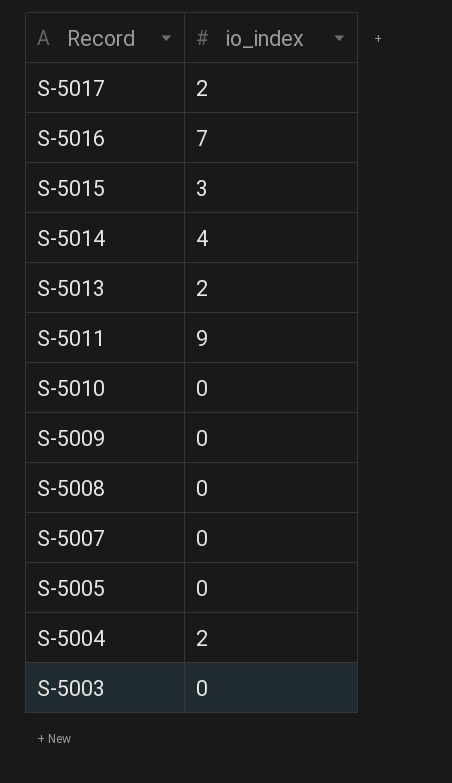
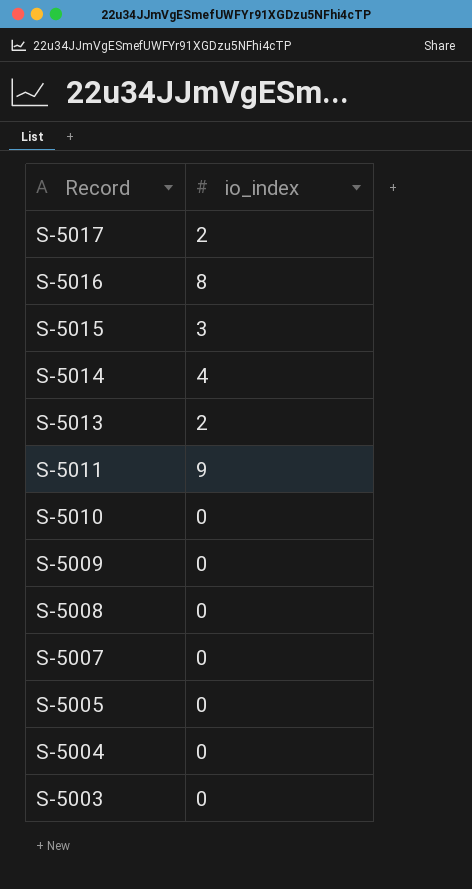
S-5016 | io_index: 7 -> 8
S-5004 | io_index: 2 -> 0

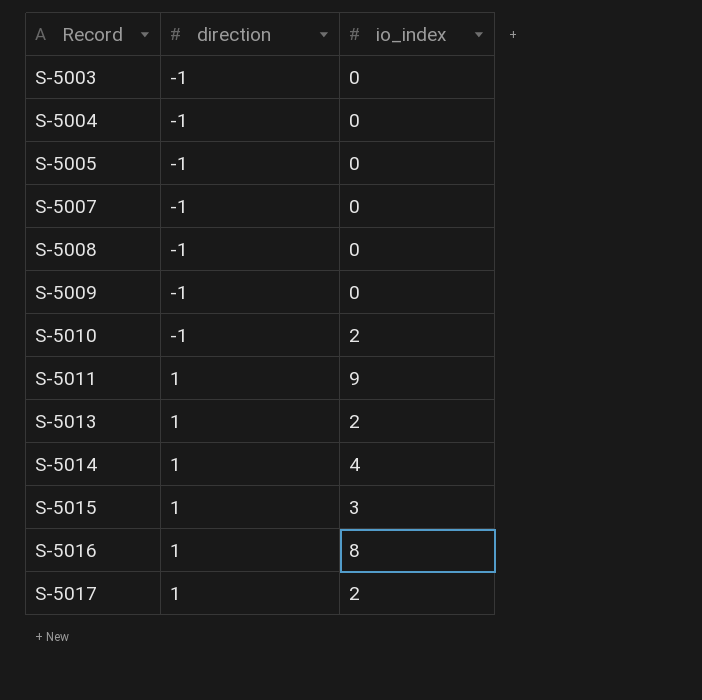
row order: Record descending -> Record ascending
column direction | position: none -> 2
S-5010 | io_index: 0 -> 2

